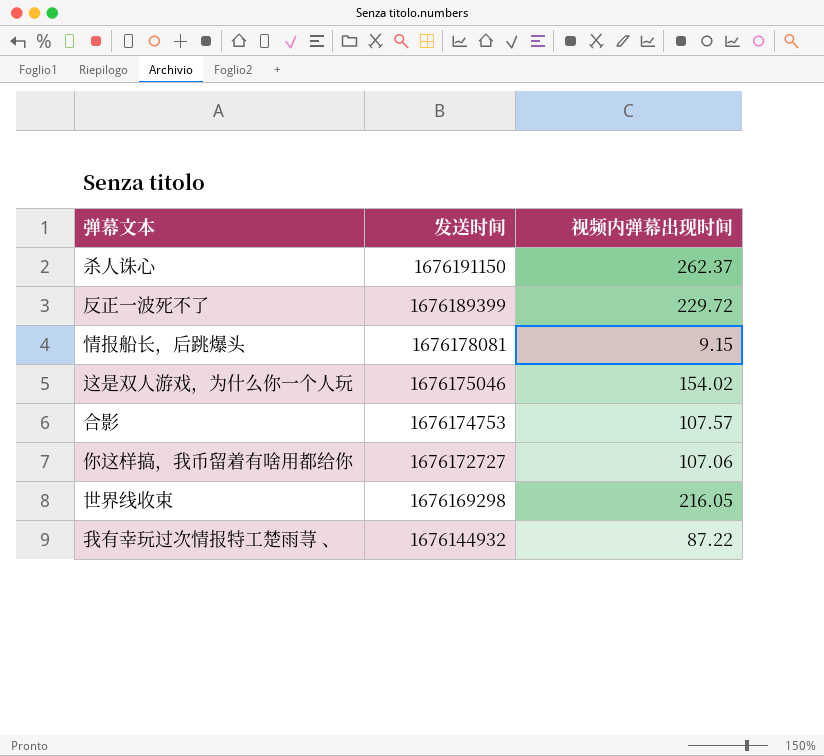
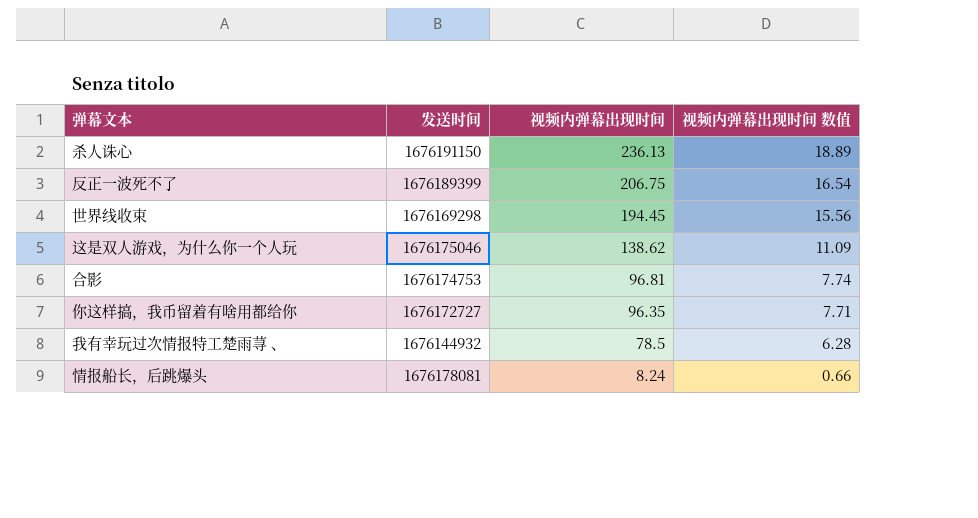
row order: 发送时间 descending -> 视频内弹幕出现时间 descending
column 视频内弹幕出现时间 数值 | formula: none -> [视频内弹幕出现时间] * 0.08
杀人诛心 | 视频内弹幕出现时间: 262.37 -> 236.13
反正一波死不了 | 视频内弹幕出现时间: 229.72 -> 206.75
世界线收束 | 视频内弹幕出现时间: 216.05 -> 194.45
这是双人游戏，为什么你一个人玩 | 视频内弹幕出现时间: 154.02 -> 138.62
合影 | 视频内弹幕出现时间: 107.57 -> 96.81
你这样搞，我币留着有啥用都给你 | 视频内弹幕出现时间: 107.06 -> 96.35
我有幸玩过次情报特工楚雨荨 、 | 视频内弹幕出现时间: 87.22 -> 78.5
情报船长，后跳爆头 | 视频内弹幕出现时间: 9.15 -> 8.24

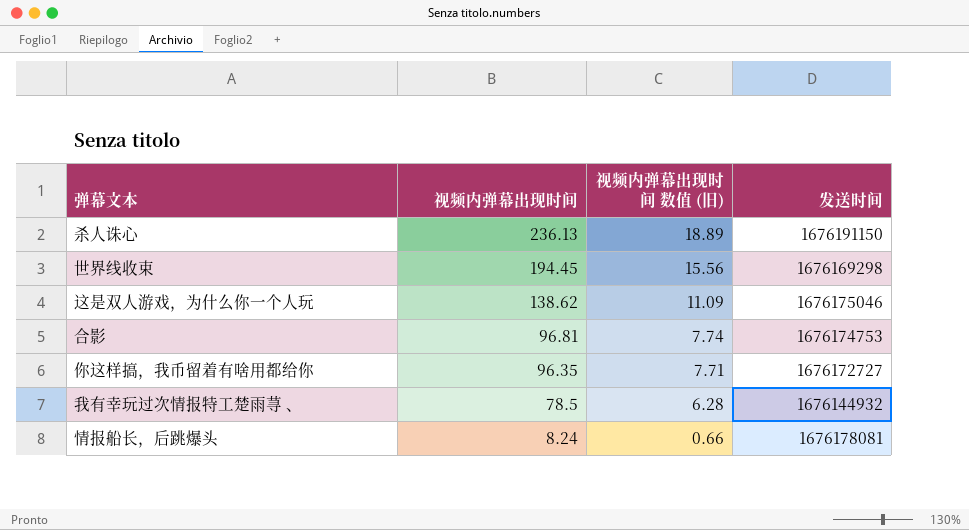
column name: 视频内弹幕出现时间 数值 -> 视频内弹幕出现时间 数值 (旧)
column 发送时间 | position: 2 -> 4
row 反正一波死不了: 1676189399 | 206.75 | 16.54 -> none

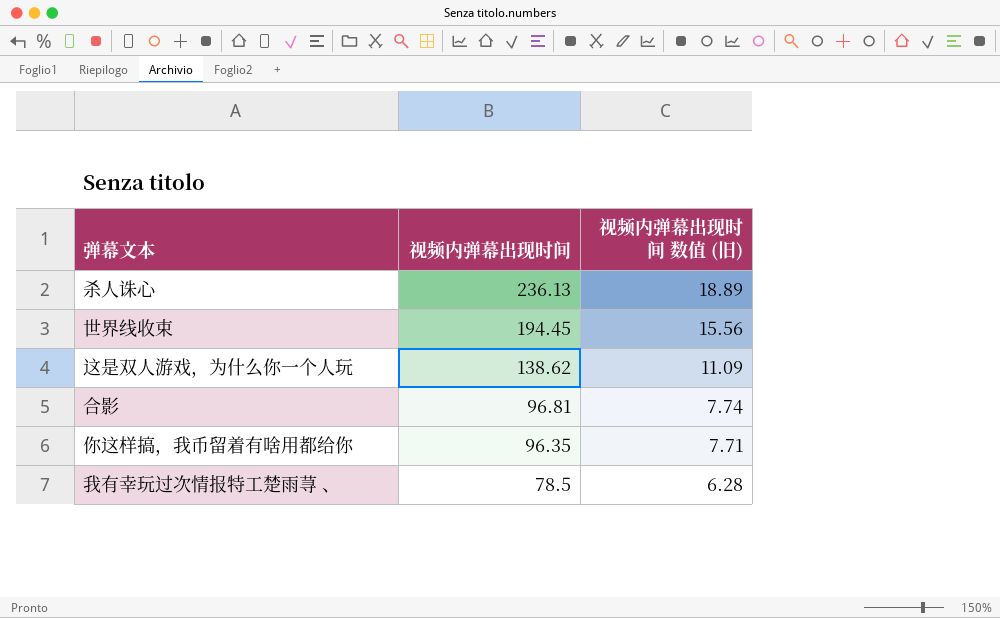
column 发送时间 | position: 4 -> none
row 情报船长，后跳爆头: 8.24 | 0.66 | 1676178081 -> none

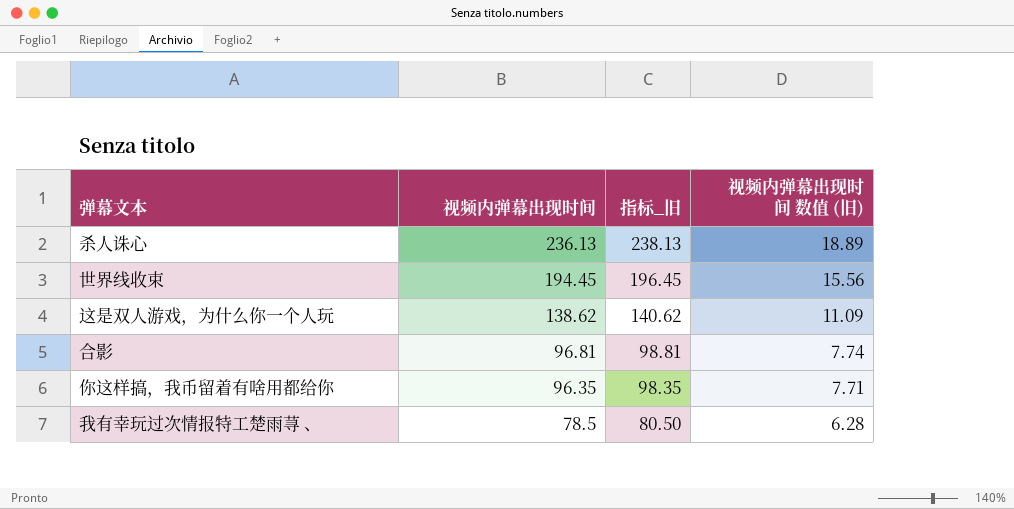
column 指标_旧 | formula: none -> [视频内弹幕出现时间] + 2

